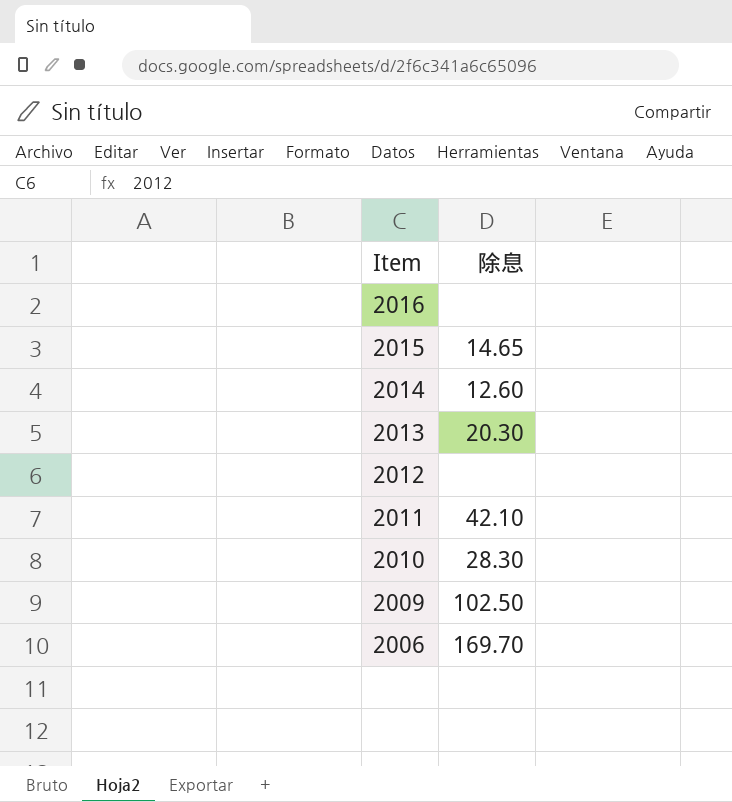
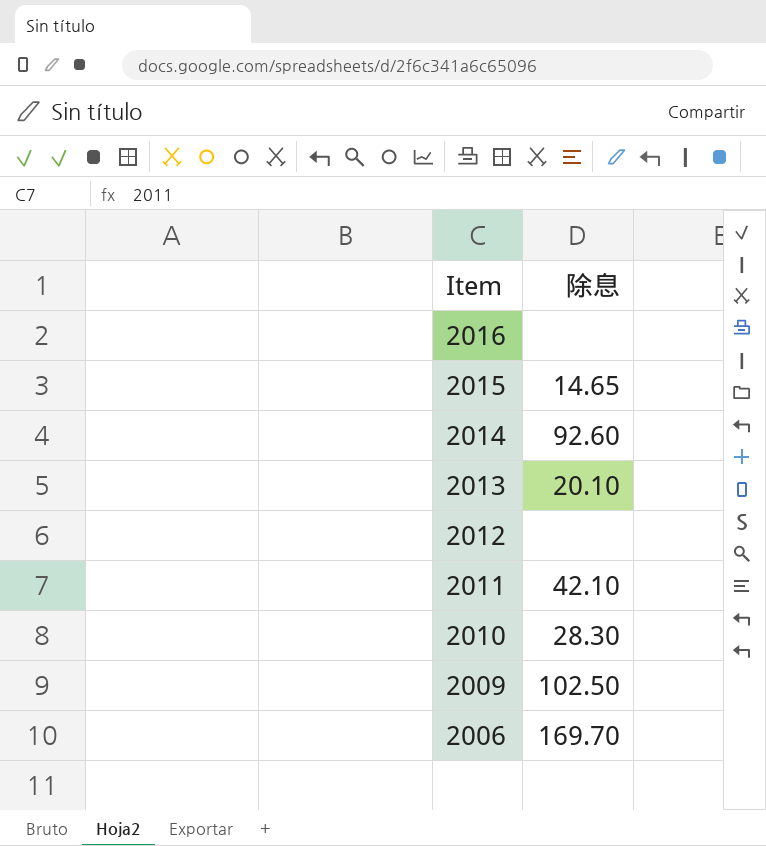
2014 | 除息: 12.60 -> 92.60
2013 | 除息: 20.30 -> 20.10

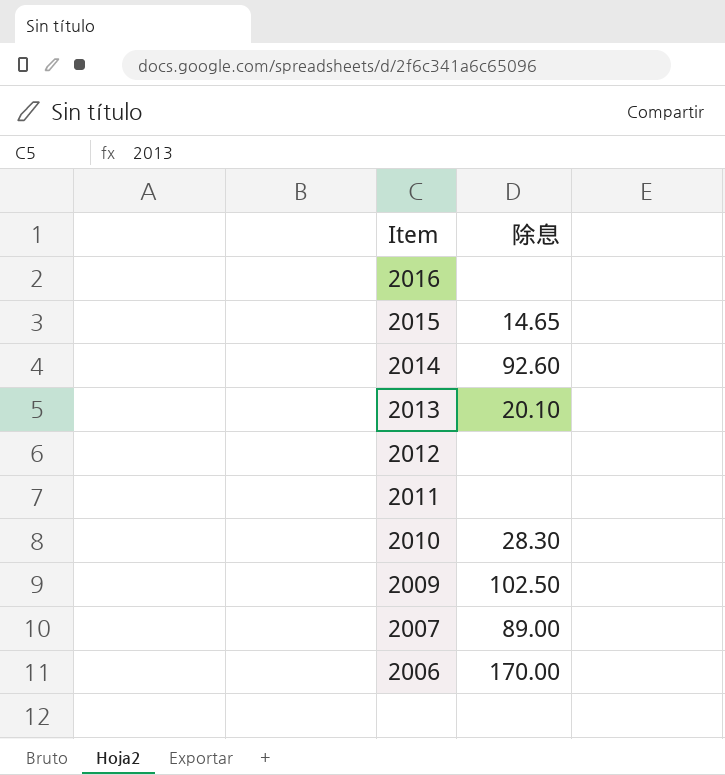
2011 | 除息: 42.10 -> none
row 2007: none -> 89.00
2006 | 除息: 169.70 -> 170.00

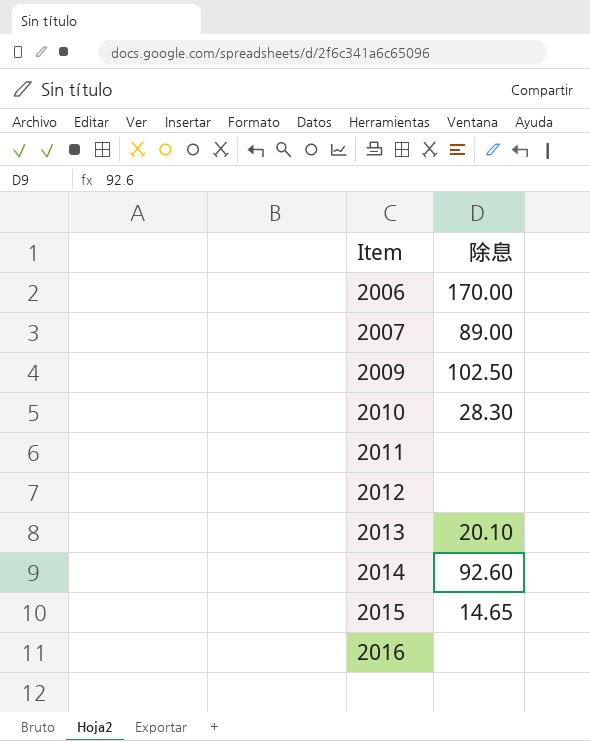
row order: Item descending -> Item ascending

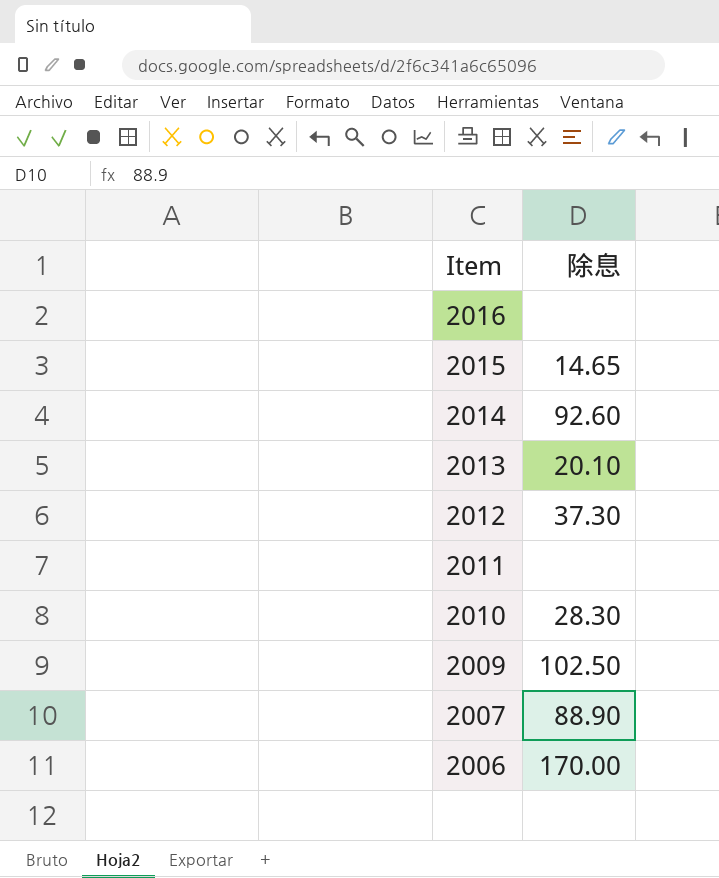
row order: Item ascending -> Item descending
2012 | 除息: none -> 37.30
2007 | 除息: 89.00 -> 88.90

